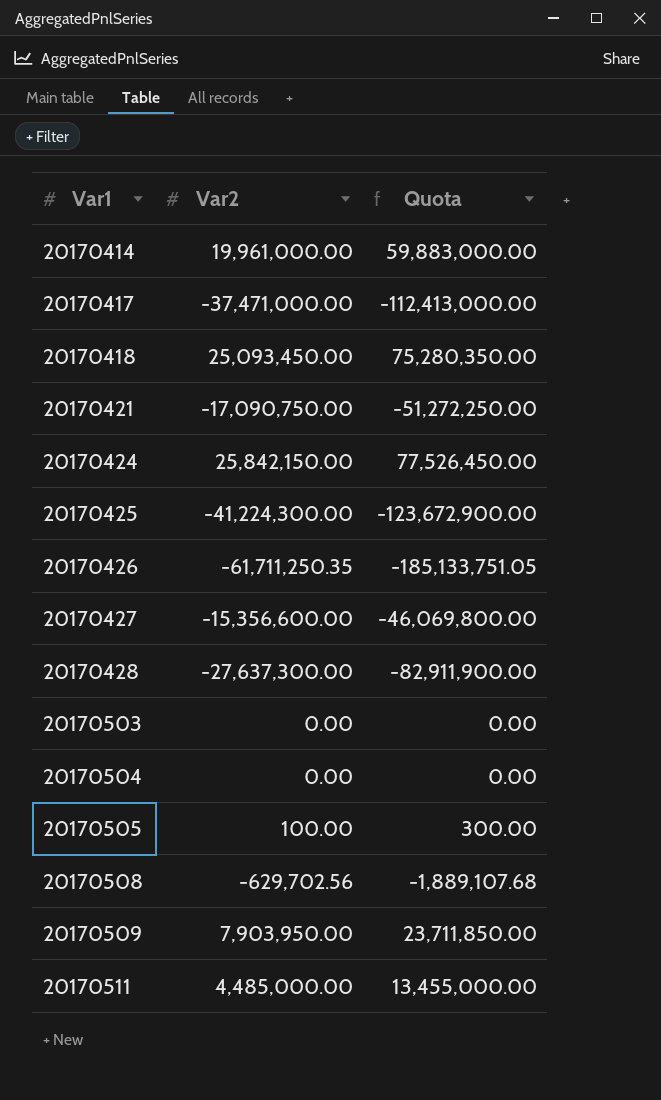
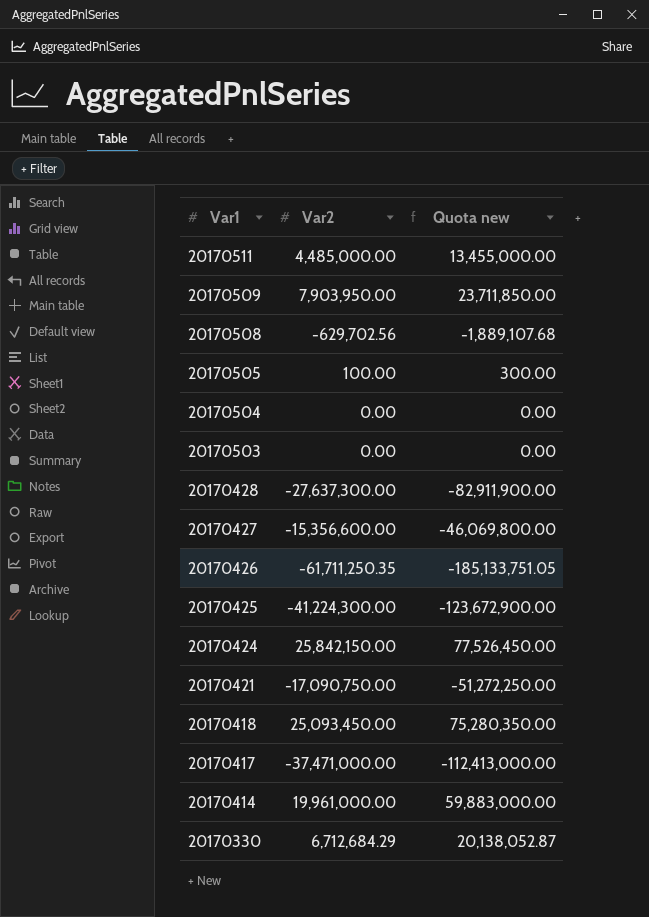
row order: Var1 ascending -> Var1 descending
column name: Quota -> Quota new
row 20170330: none -> 6,712,684.29 | 20,138,052.87

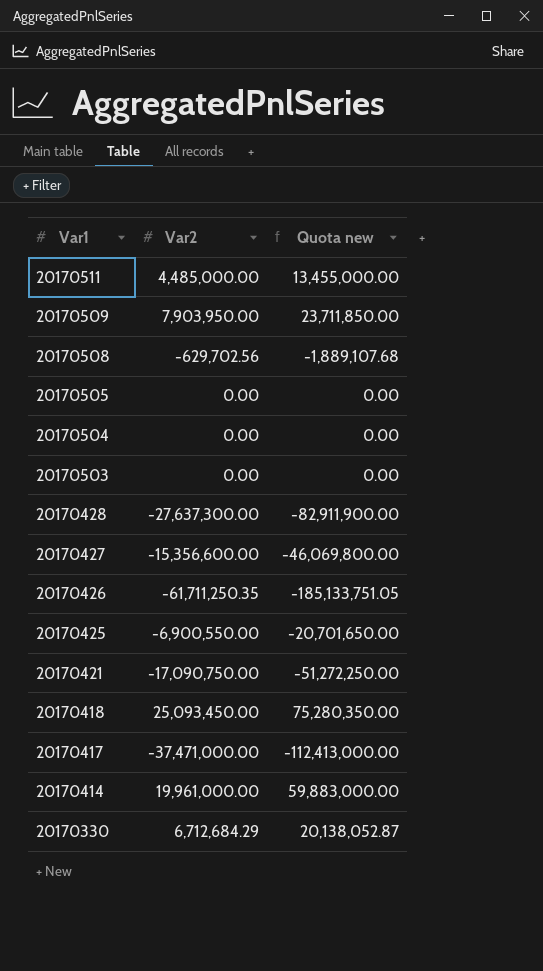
row 20170424: 25,842,150.00 | 77,526,450.00 -> none
20170505 | Var2: 100.00 -> 0.00
20170505 | Quota new: 300.00 -> 0.00
20170425 | Var2: -41,224,300.00 -> -6,900,550.00
20170425 | Quota new: -123,672,900.00 -> -20,701,650.00

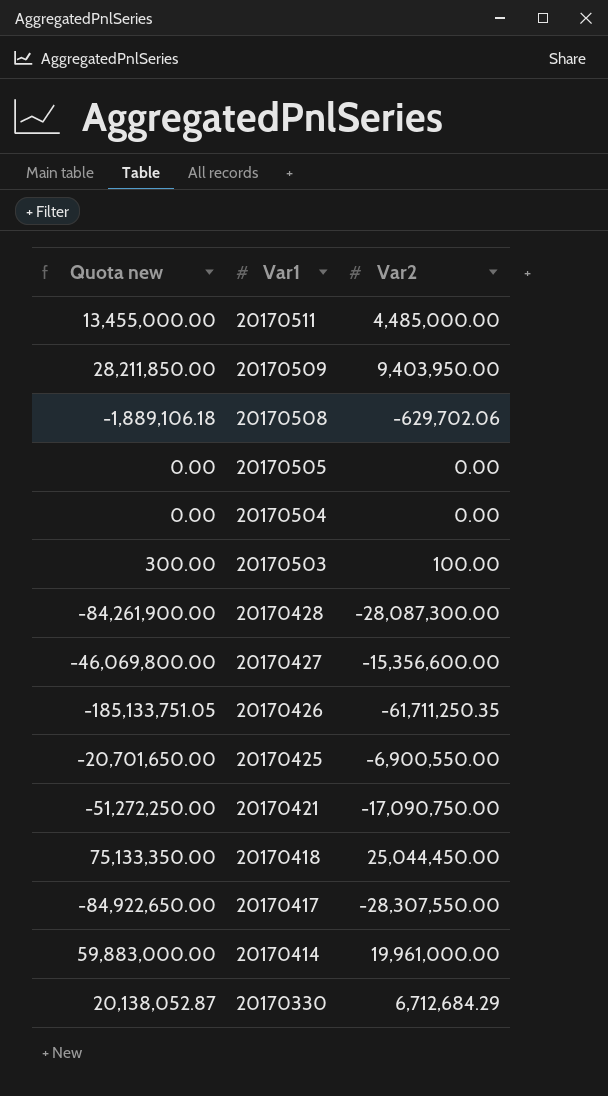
column Quota new | position: 3 -> 1
20170509 | Quota new: 23,711,850.00 -> 28,211,850.00
20170509 | Var2: 7,903,950.00 -> 9,403,950.00
20170508 | Quota new: -1,889,107.68 -> -1,889,106.18
20170508 | Var2: -629,702.56 -> -629,702.06
20170503 | Quota new: 0.00 -> 300.00
20170503 | Var2: 0.00 -> 100.00
20170428 | Quota new: -82,911,900.00 -> -84,261,900.00
20170428 | Var2: -27,637,300.00 -> -28,087,300.00
20170418 | Quota new: 75,280,350.00 -> 75,133,350.00
20170418 | Var2: 25,093,450.00 -> 25,044,450.00
20170417 | Quota new: -112,413,000.00 -> -84,922,650.00
20170417 | Var2: -37,471,000.00 -> -28,307,550.00

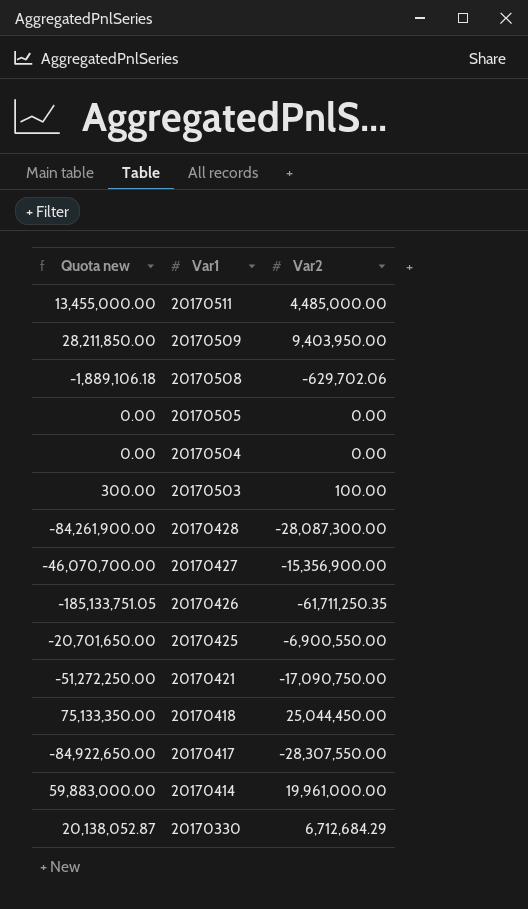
20170427 | Quota new: -46,069,800.00 -> -46,070,700.00
20170427 | Var2: -15,356,600.00 -> -15,356,900.00

